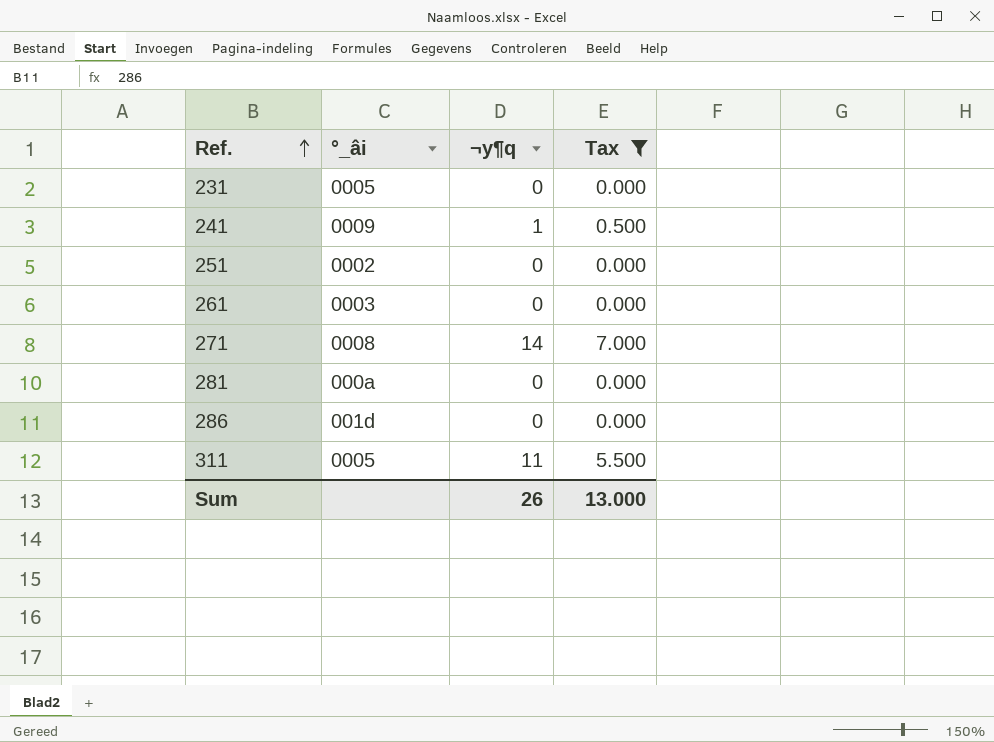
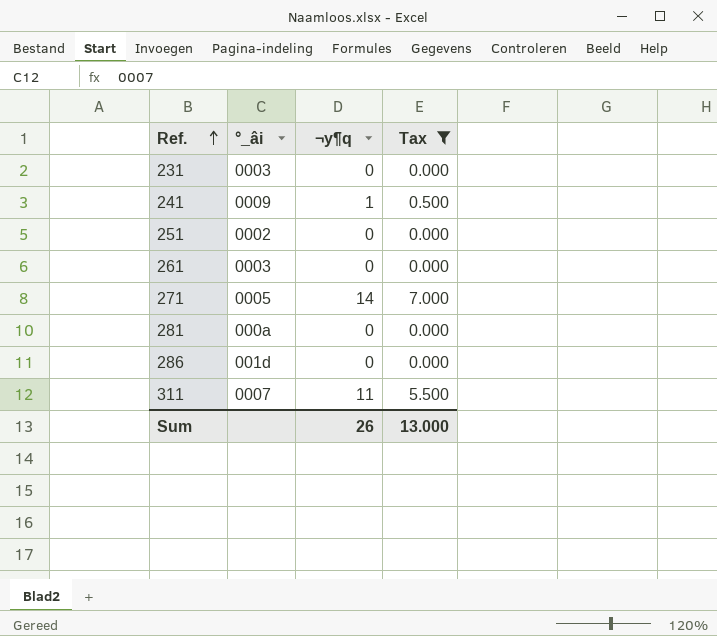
231 | °_âi: 0005 -> 0003
271 | °_âi: 0008 -> 0005
311 | °_âi: 0005 -> 0007

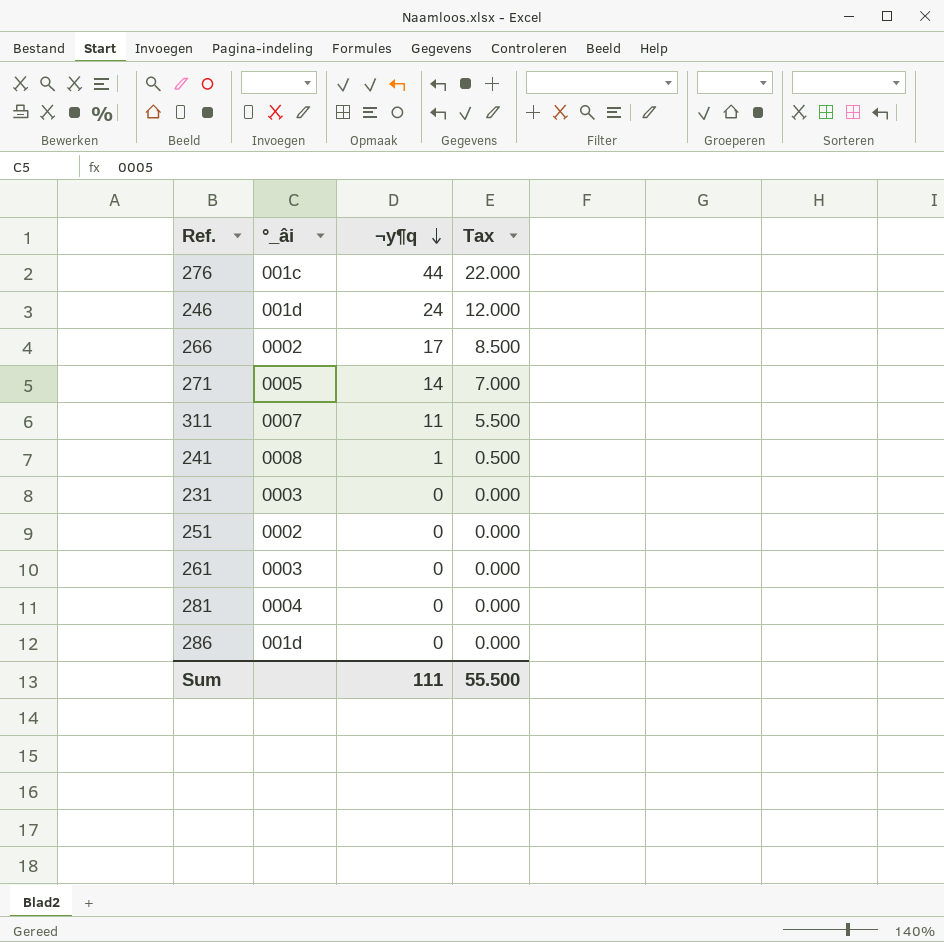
filter: Tax <= 7.000 -> none
row order: Ref. ascending -> ¬y¶q descending
241 | °_âi: 0009 -> 0008
281 | °_âi: 000a -> 0004
Sum | ¬y¶q: 26 -> 111
Sum | Tax: 13.000 -> 55.500

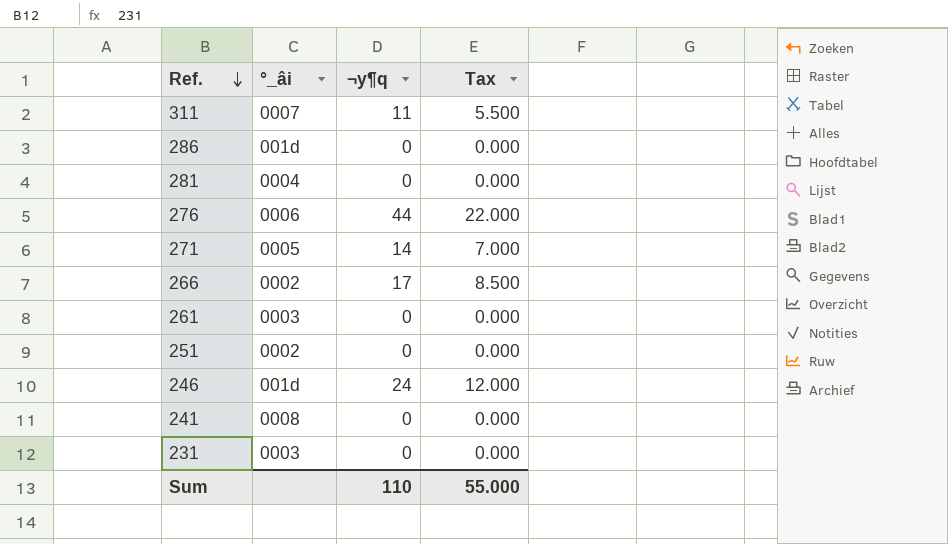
row order: ¬y¶q descending -> Ref. descending
276 | °_âi: 001c -> 0006
241 | ¬y¶q: 1 -> 0
241 | Tax: 0.500 -> 0.000
Sum | ¬y¶q: 111 -> 110
Sum | Tax: 55.500 -> 55.000

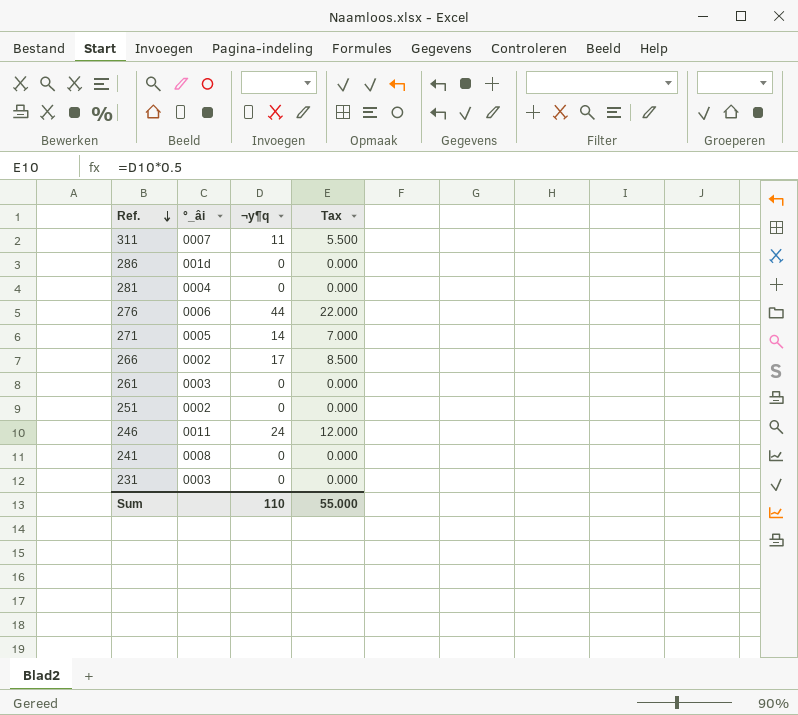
246 | °_âi: 001d -> 0011

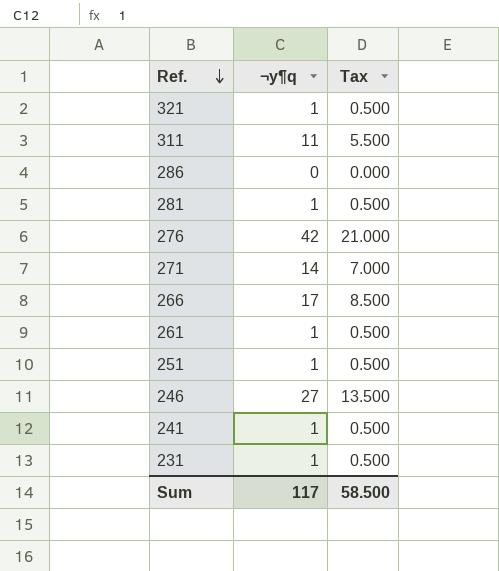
column °_âi | position: 2 -> none
row 321: none -> 1 | 0.500
281 | ¬y¶q: 0 -> 1
281 | Tax: 0.000 -> 0.500
276 | ¬y¶q: 44 -> 42
276 | Tax: 22.000 -> 21.000
261 | ¬y¶q: 0 -> 1
261 | Tax: 0.000 -> 0.500
251 | ¬y¶q: 0 -> 1
251 | Tax: 0.000 -> 0.500
246 | ¬y¶q: 24 -> 27
246 | Tax: 12.000 -> 13.500
241 | ¬y¶q: 0 -> 1
241 | Tax: 0.000 -> 0.500
231 | ¬y¶q: 0 -> 1
231 | Tax: 0.000 -> 0.500
Sum | ¬y¶q: 110 -> 117
Sum | Tax: 55.000 -> 58.500

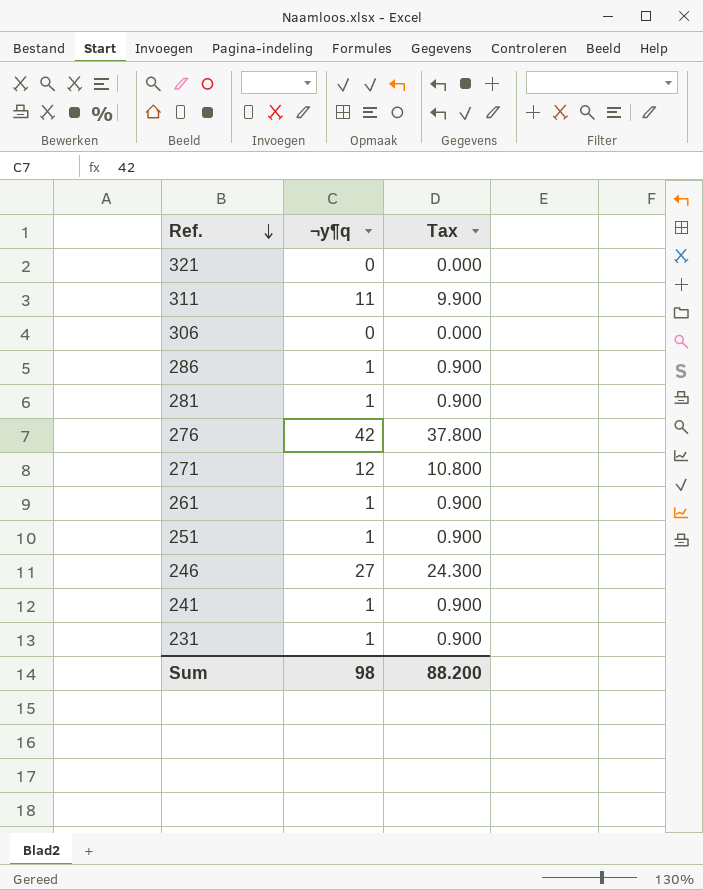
column Tax | formula: [¬y¶q] * 0.5 -> [¬y¶q] * 0.9
row 266: 17 | 8.500 -> none
321 | ¬y¶q: 1 -> 0
row 306: none -> 0 | 0.000
286 | ¬y¶q: 0 -> 1
271 | ¬y¶q: 14 -> 12
Sum | ¬y¶q: 117 -> 98
Sum | Tax: 58.500 -> 88.200

